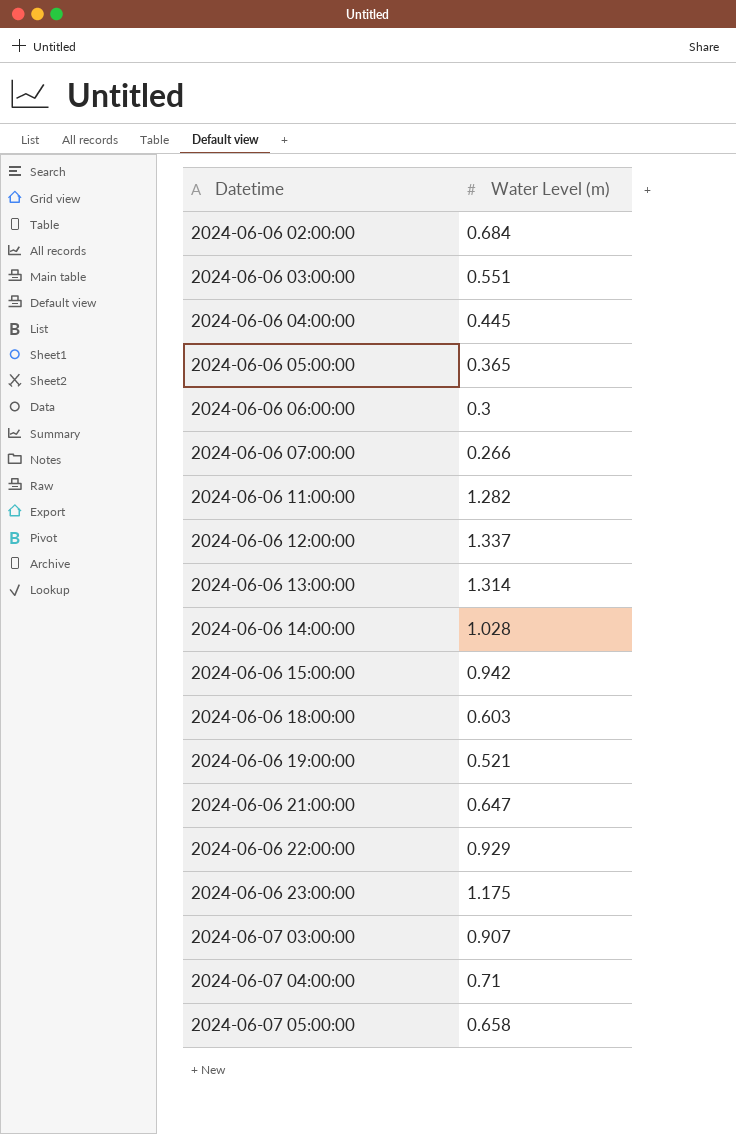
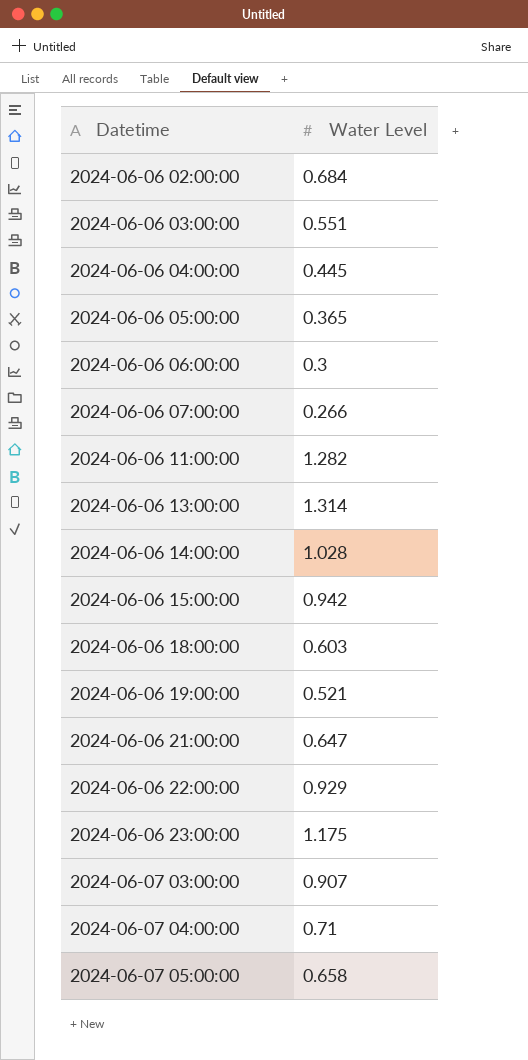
column name: Water Level (m) -> Water Level
row 2024-06-06 12:00:00: 1.337 -> none

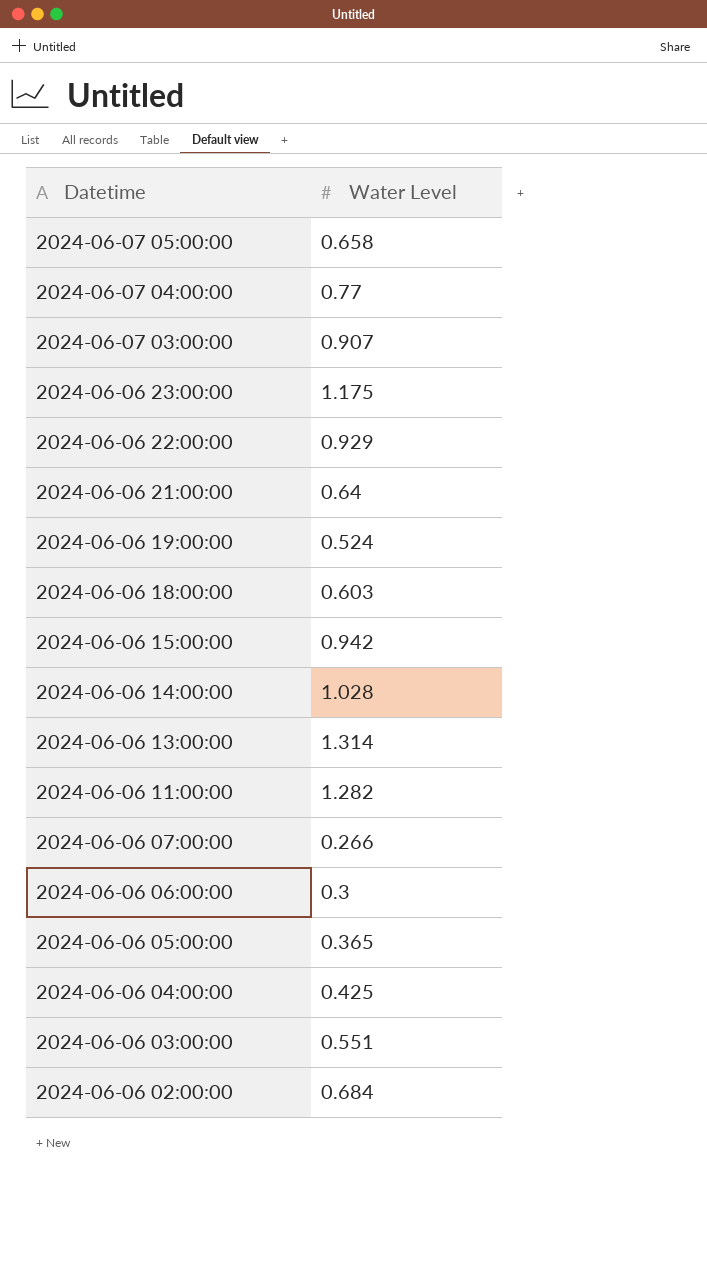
row order: Datetime ascending -> Datetime descending
2024-06-07 04:00:00 | Water Level: 0.71 -> 0.77
2024-06-06 21:00:00 | Water Level: 0.647 -> 0.64
2024-06-06 19:00:00 | Water Level: 0.521 -> 0.524
2024-06-06 04:00:00 | Water Level: 0.445 -> 0.425

